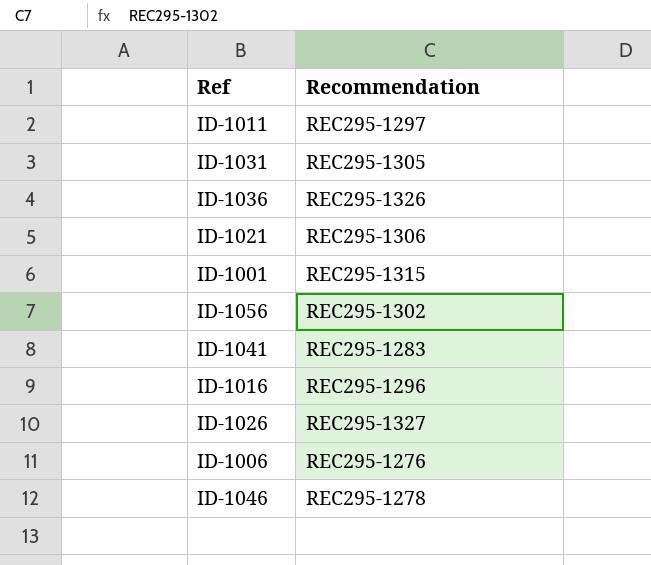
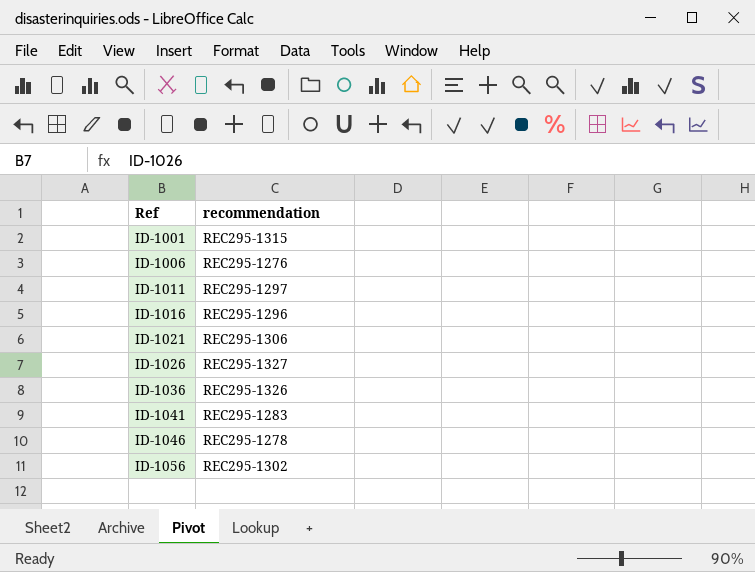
row order: none -> Ref ascending
column name: Recommendation -> recommendation
row ID-1031: REC295-1305 -> none

